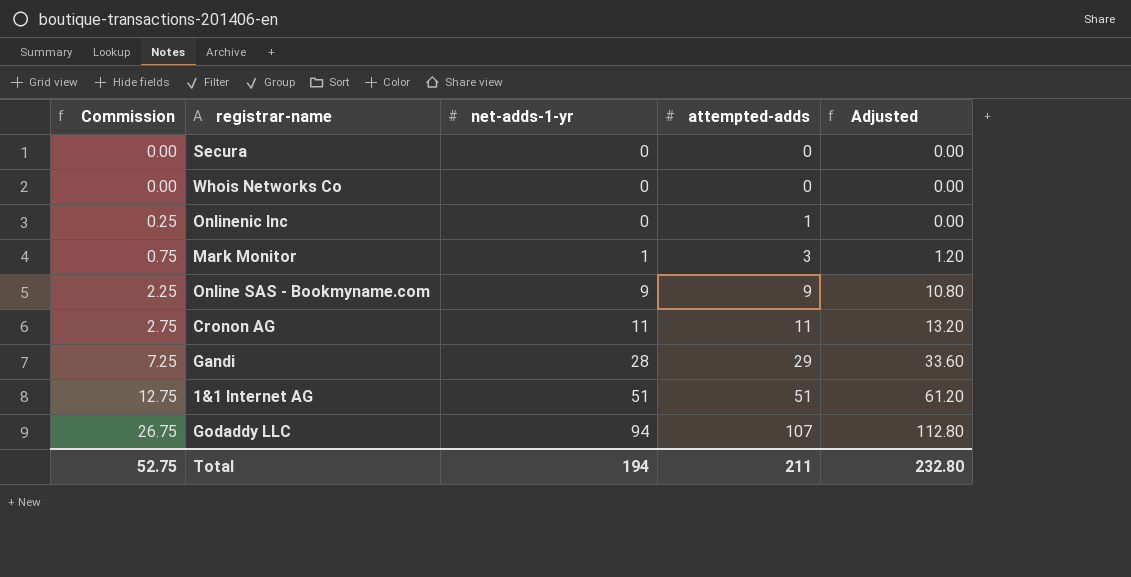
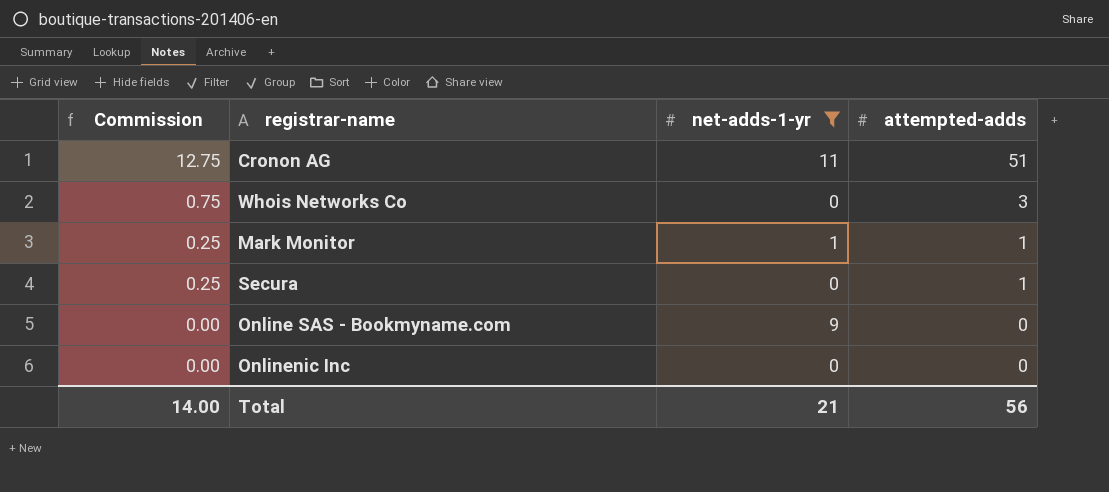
filter: none -> net-adds-1-yr <= 11
row order: Commission ascending -> Commission descending
column Adjusted | formula: [net-adds-1-yr] * 1.2 -> none
Cronon AG | Commission: 2.75 -> 12.75
Cronon AG | attempted-adds: 11 -> 51
Whois Networks Co | Commission: 0.00 -> 0.75
Whois Networks Co | attempted-adds: 0 -> 3
Mark Monitor | Commission: 0.75 -> 0.25
Mark Monitor | attempted-adds: 3 -> 1
Secura | Commission: 0.00 -> 0.25
Secura | attempted-adds: 0 -> 1
Online SAS - Bookmyname.com | Commission: 2.25 -> 0.00
Online SAS - Bookmyname.com | attempted-adds: 9 -> 0
Onlinenic Inc | Commission: 0.25 -> 0.00
Onlinenic Inc | attempted-adds: 1 -> 0
Total | Commission: 52.75 -> 14.00
Total | net-adds-1-yr: 194 -> 21
Total | attempted-adds: 211 -> 56

